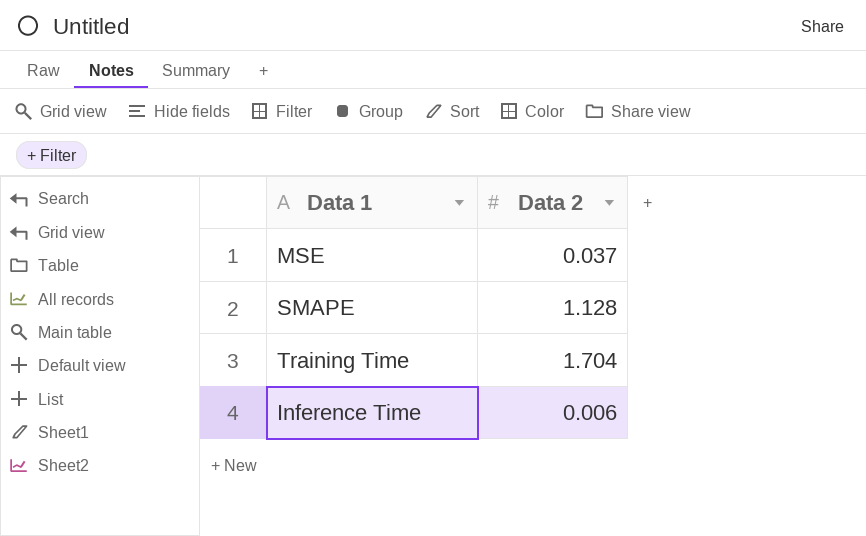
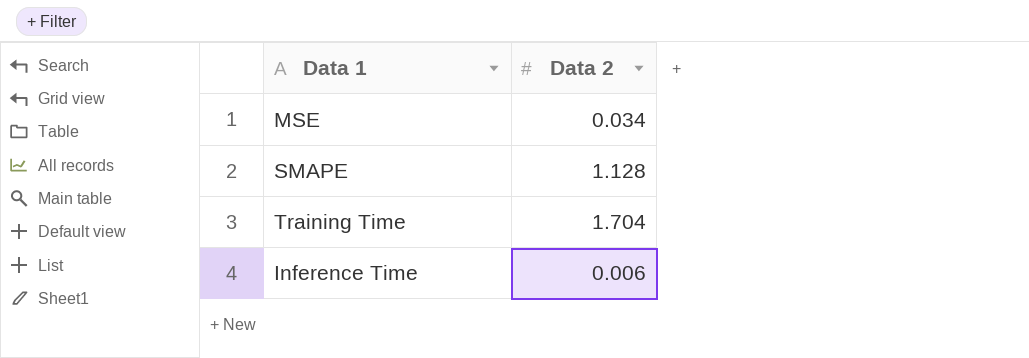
MSE | Data 2: 0.037 -> 0.034

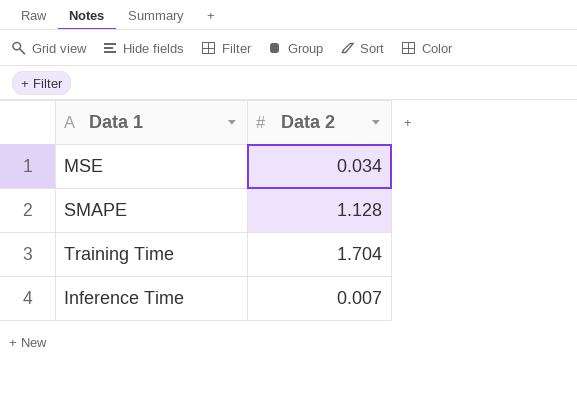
Inference Time | Data 2: 0.006 -> 0.007

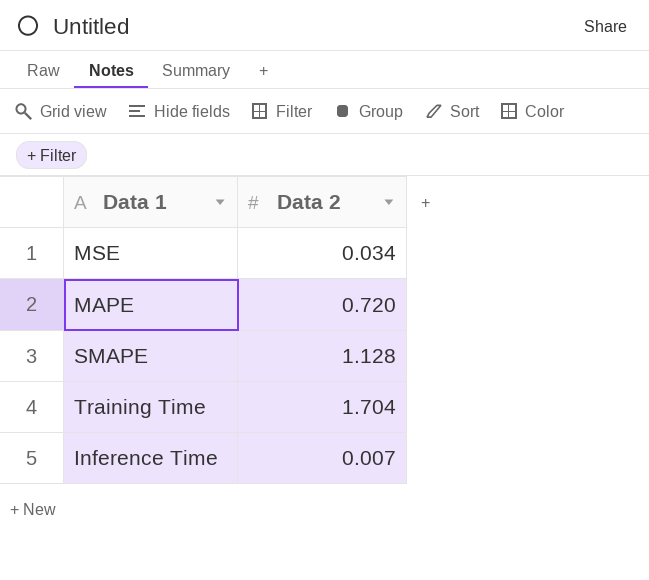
row MAPE: none -> 0.720

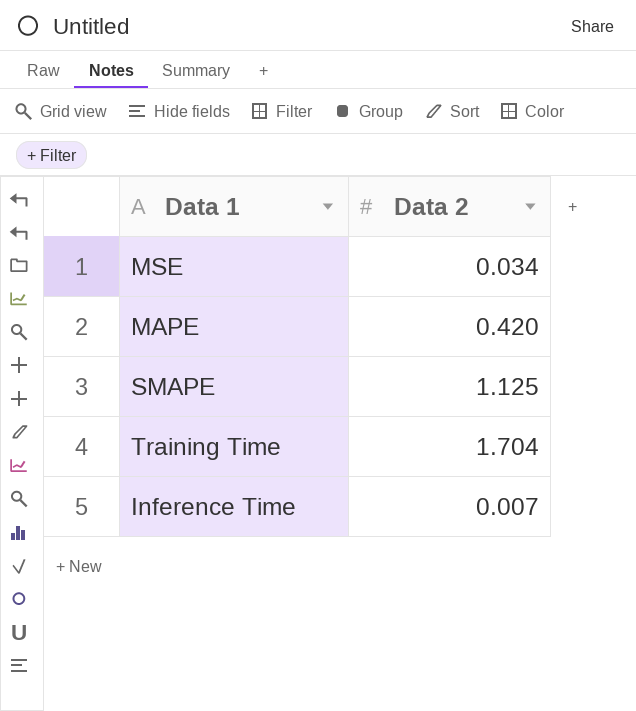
MAPE | Data 2: 0.720 -> 0.420
SMAPE | Data 2: 1.128 -> 1.125

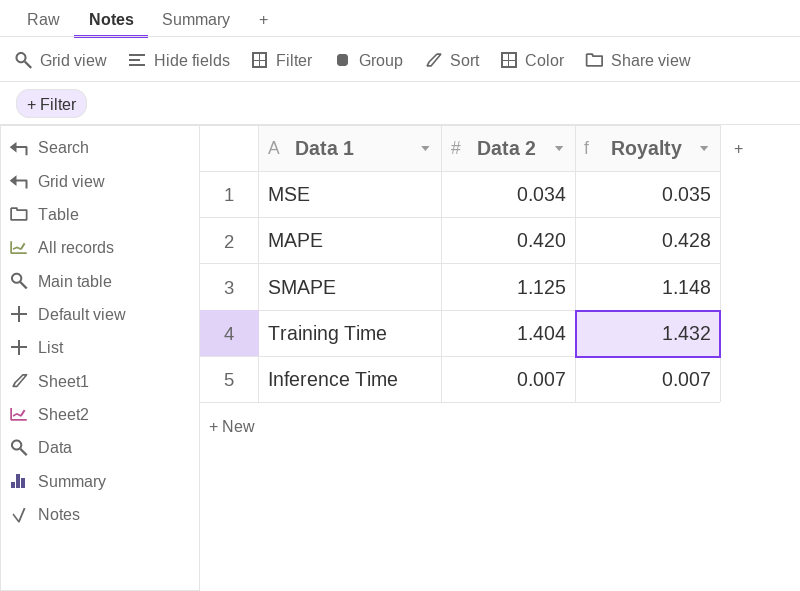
column Royalty | formula: none -> [Data 2] * 1.02
Training Time | Data 2: 1.704 -> 1.404

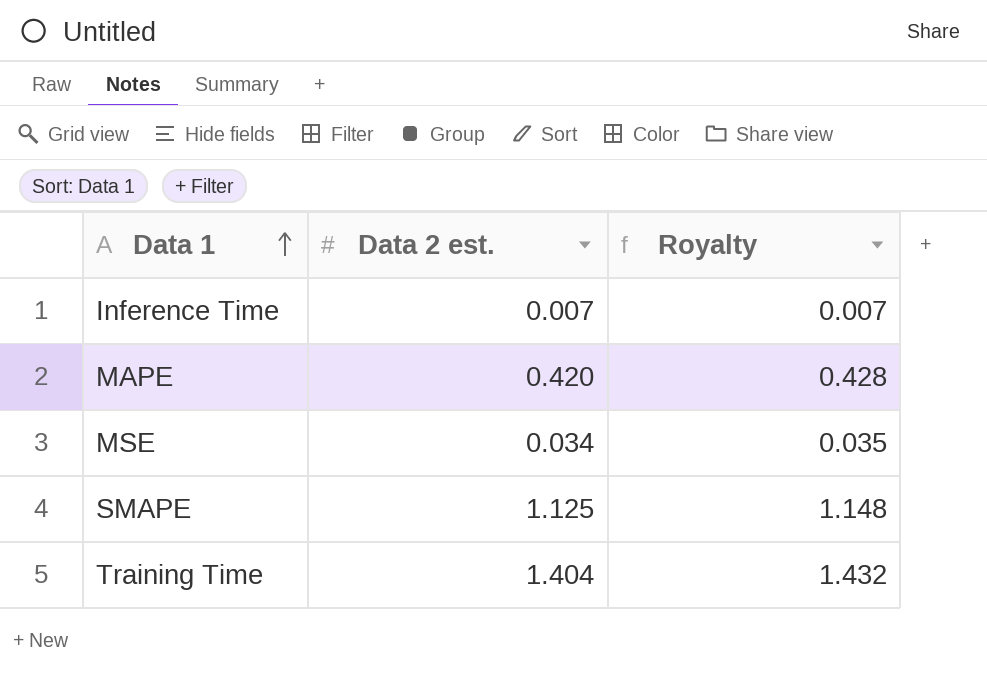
row order: none -> Data 1 ascending
column name: Data 2 -> Data 2 est.

